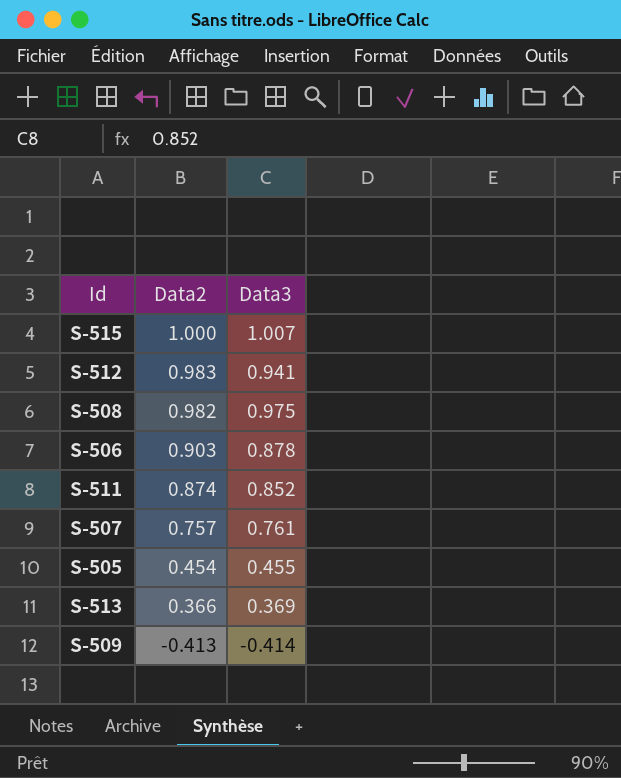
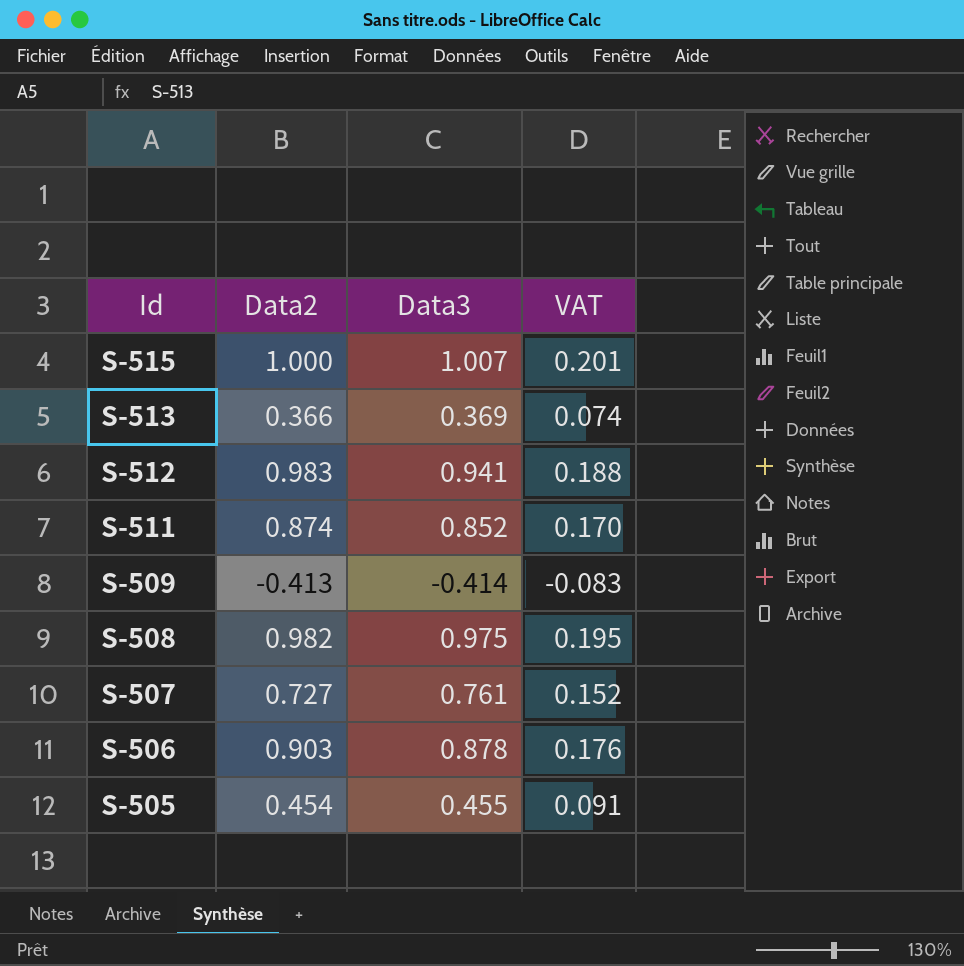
row order: Data2 descending -> Id descending
column VAT | formula: none -> [Data3] * 0.2
S-507 | Data2: 0.757 -> 0.727

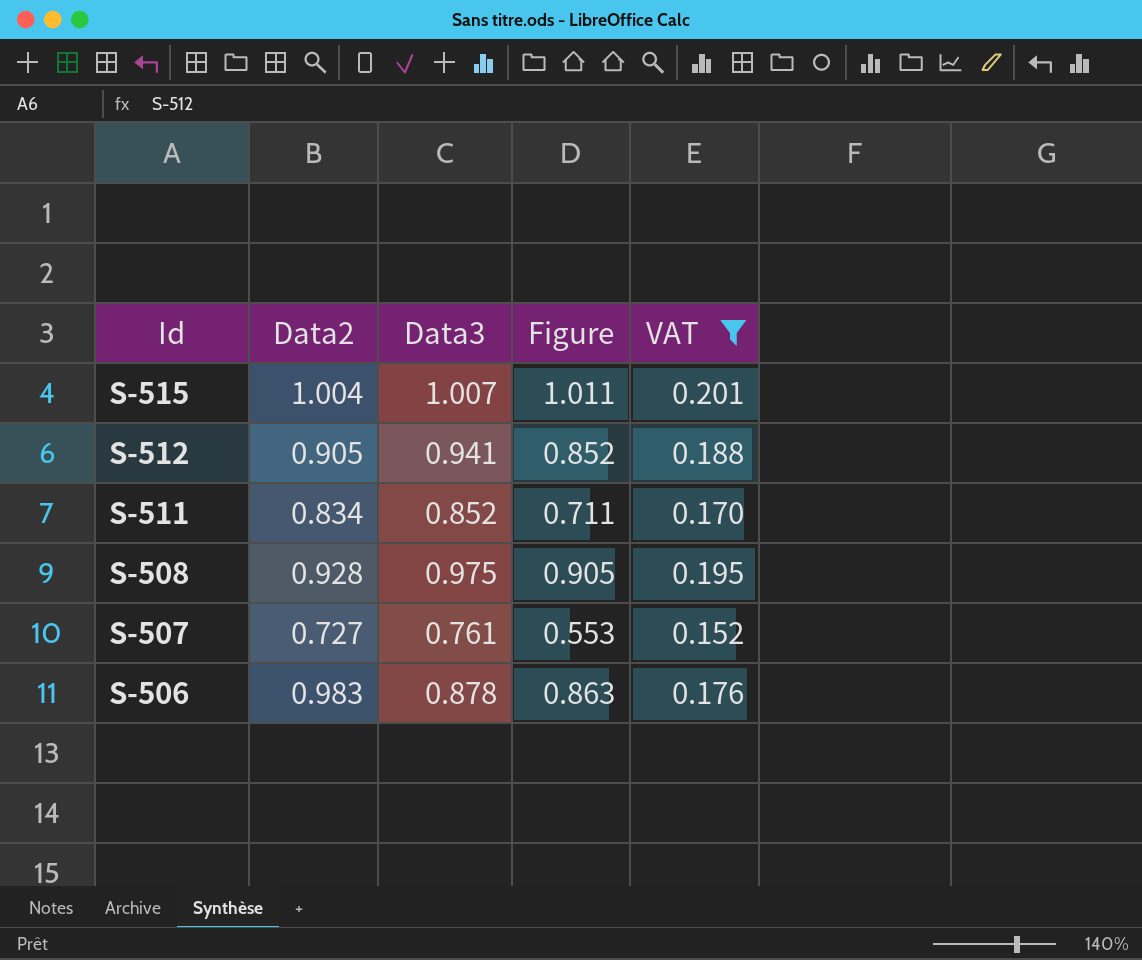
filter: none -> VAT >= 0.152
column Figure | formula: none -> [Data2] * [Data3]
S-515 | Data2: 1.000 -> 1.004
S-512 | Data2: 0.983 -> 0.905
S-511 | Data2: 0.874 -> 0.834
S-508 | Data2: 0.982 -> 0.928
S-506 | Data2: 0.903 -> 0.983

